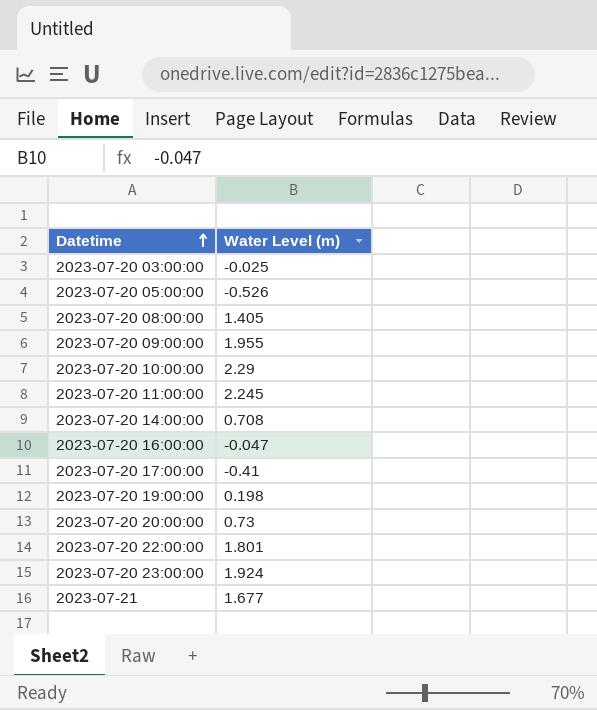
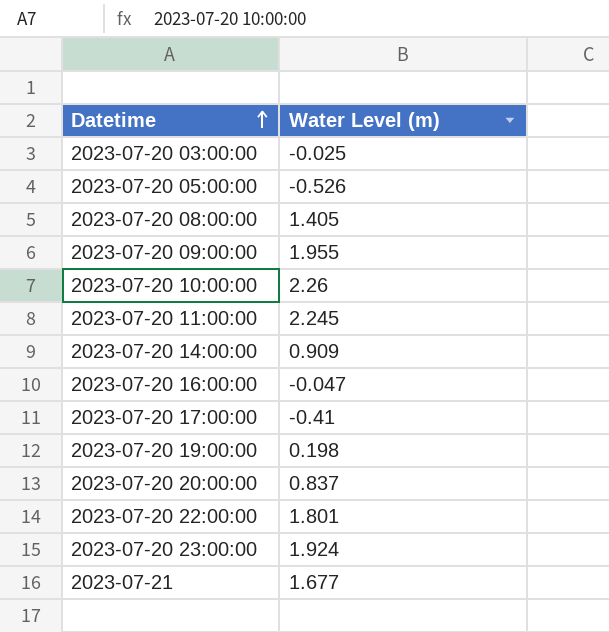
2023-07-20 10:00:00 | Water Level (m): 2.29 -> 2.26
2023-07-20 14:00:00 | Water Level (m): 0.708 -> 0.909
2023-07-20 20:00:00 | Water Level (m): 0.73 -> 0.837

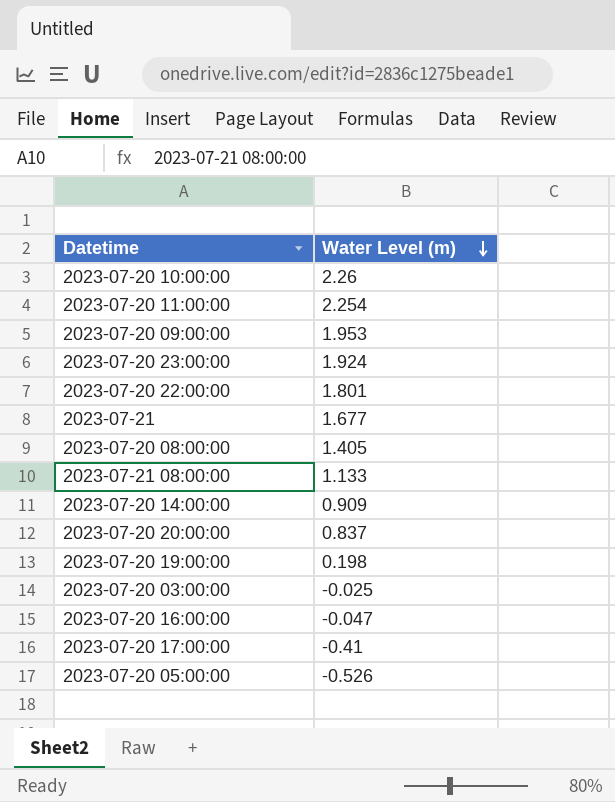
row order: Datetime ascending -> Water Level (m) descending
2023-07-20 11:00:00 | Water Level (m): 2.245 -> 2.254
2023-07-20 09:00:00 | Water Level (m): 1.955 -> 1.953
row 2023-07-21 08:00:00: none -> 1.133

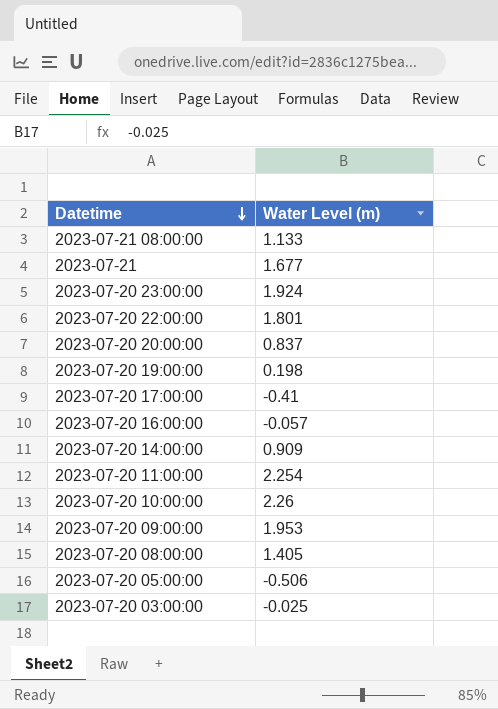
row order: Water Level (m) descending -> Datetime descending
2023-07-20 16:00:00 | Water Level (m): -0.047 -> -0.057
2023-07-20 05:00:00 | Water Level (m): -0.526 -> -0.506

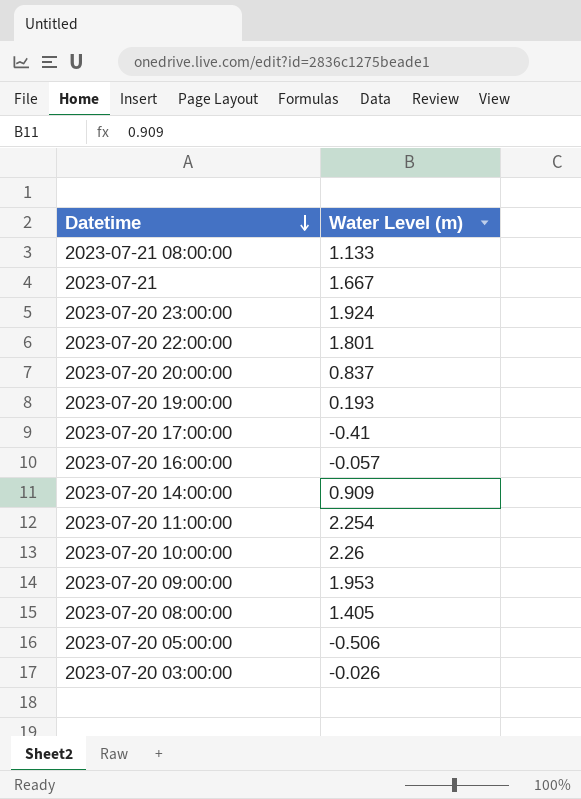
2023-07-21 | Water Level (m): 1.677 -> 1.667
2023-07-20 19:00:00 | Water Level (m): 0.198 -> 0.193
2023-07-20 03:00:00 | Water Level (m): -0.025 -> -0.026

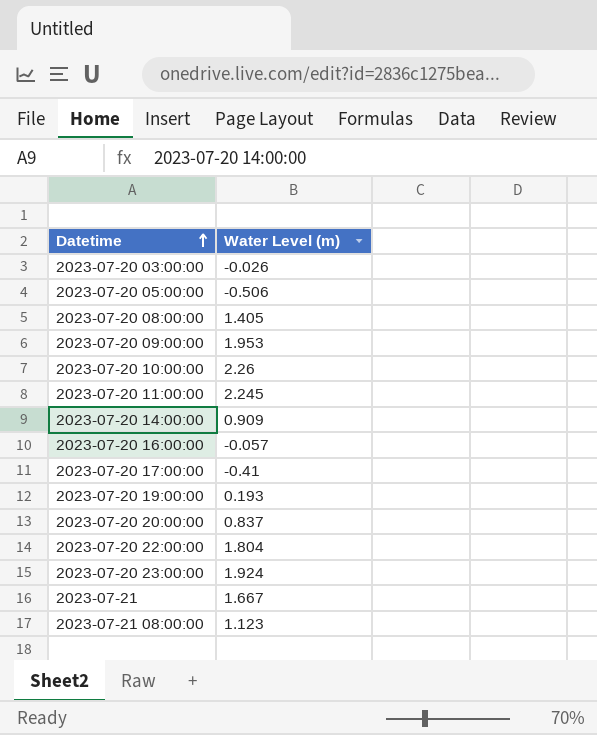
row order: Datetime descending -> Datetime ascending
2023-07-20 11:00:00 | Water Level (m): 2.254 -> 2.245
2023-07-20 22:00:00 | Water Level (m): 1.801 -> 1.804
2023-07-21 08:00:00 | Water Level (m): 1.133 -> 1.123

